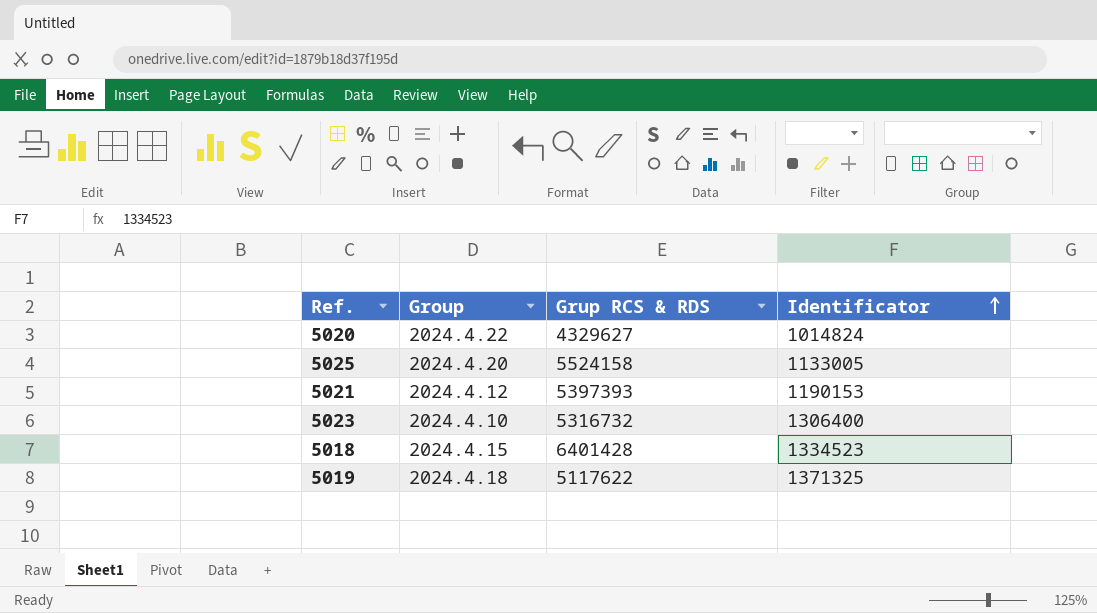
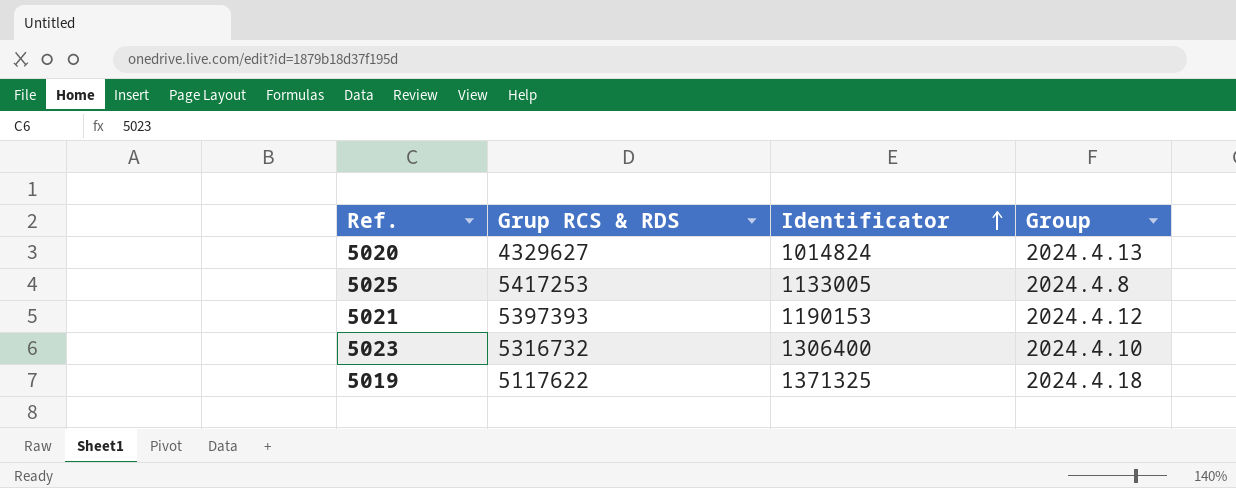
column Group | position: 2 -> 4
row 5018: 2024.4.15 | 6401428 | 1334523 -> none
5020 | Group: 2024.4.22 -> 2024.4.13
5025 | Grup RCS & RDS: 5524158 -> 5417253
5025 | Group: 2024.4.20 -> 2024.4.8

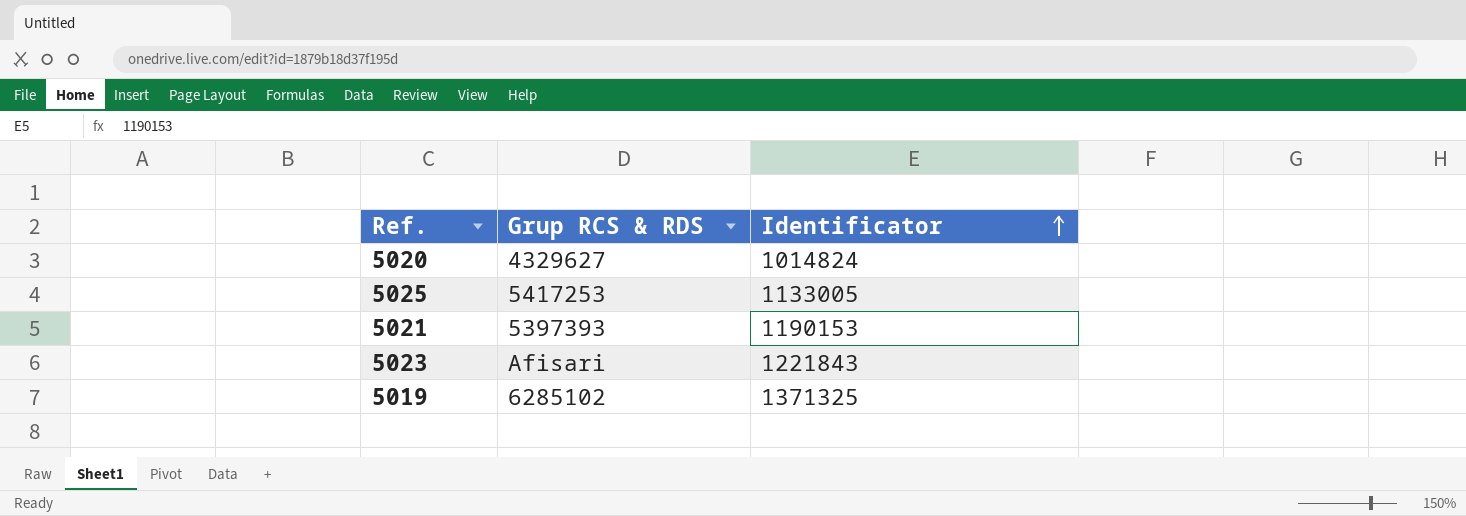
column Group | position: 4 -> none
5023 | Grup RCS & RDS: 5316732 -> Afisari
5023 | Identificator: 1306400 -> 1221843
5019 | Grup RCS & RDS: 5117622 -> 6285102

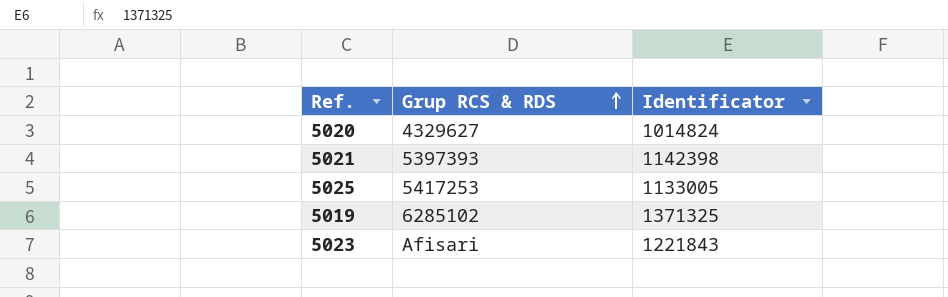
row order: Identificator ascending -> Grup RCS & RDS ascending
5021 | Identificator: 1190153 -> 1142398

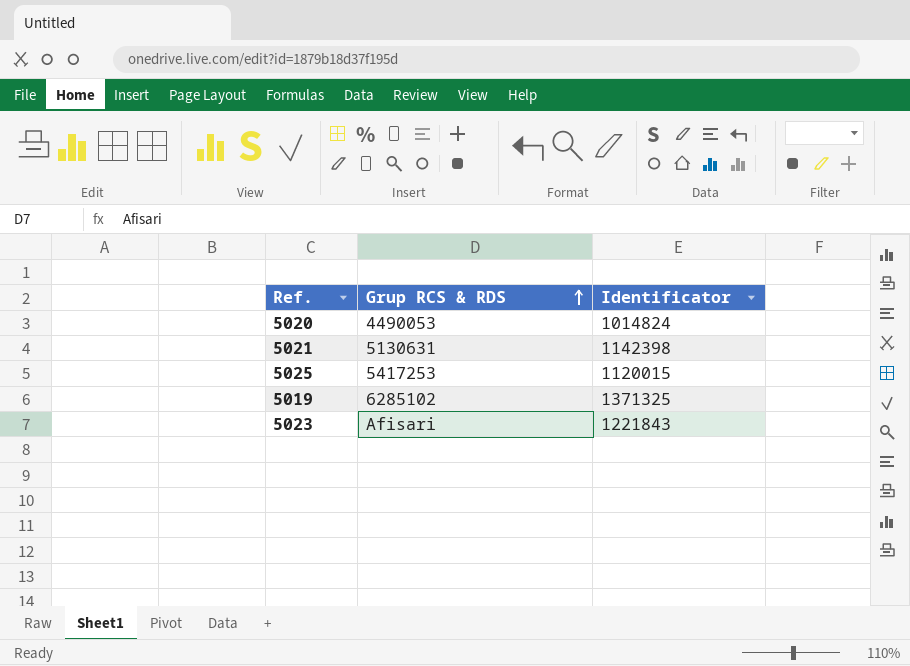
5020 | Grup RCS & RDS: 4329627 -> 4490053
5021 | Grup RCS & RDS: 5397393 -> 5130631
5025 | Identificator: 1133005 -> 1120015

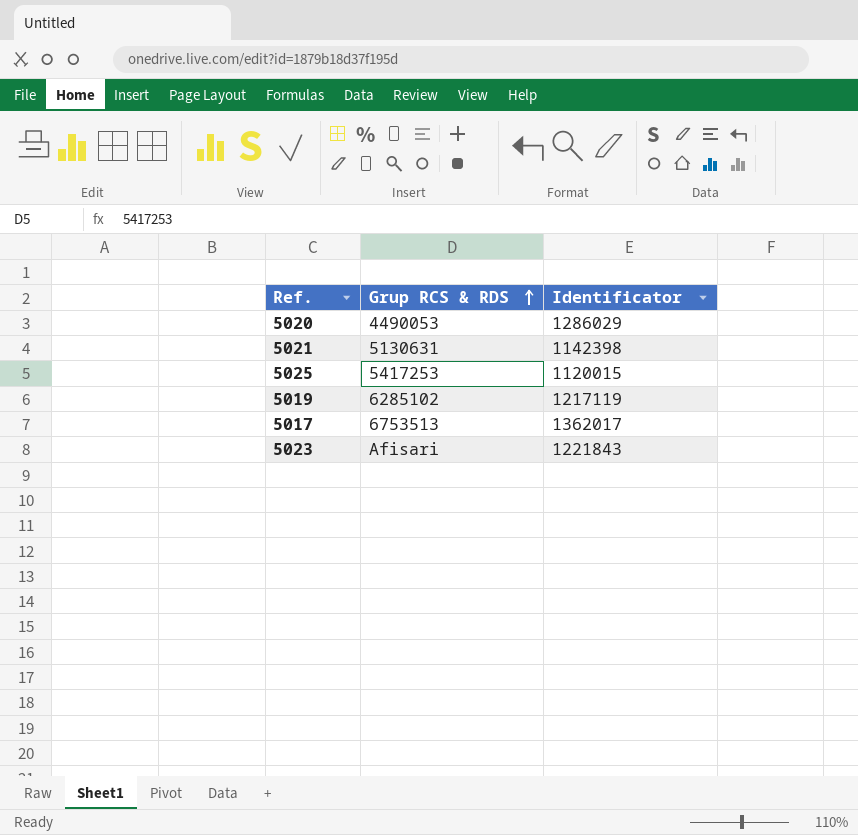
5020 | Identificator: 1014824 -> 1286029
5019 | Identificator: 1371325 -> 1217119
row 5017: none -> 6753513 | 1362017

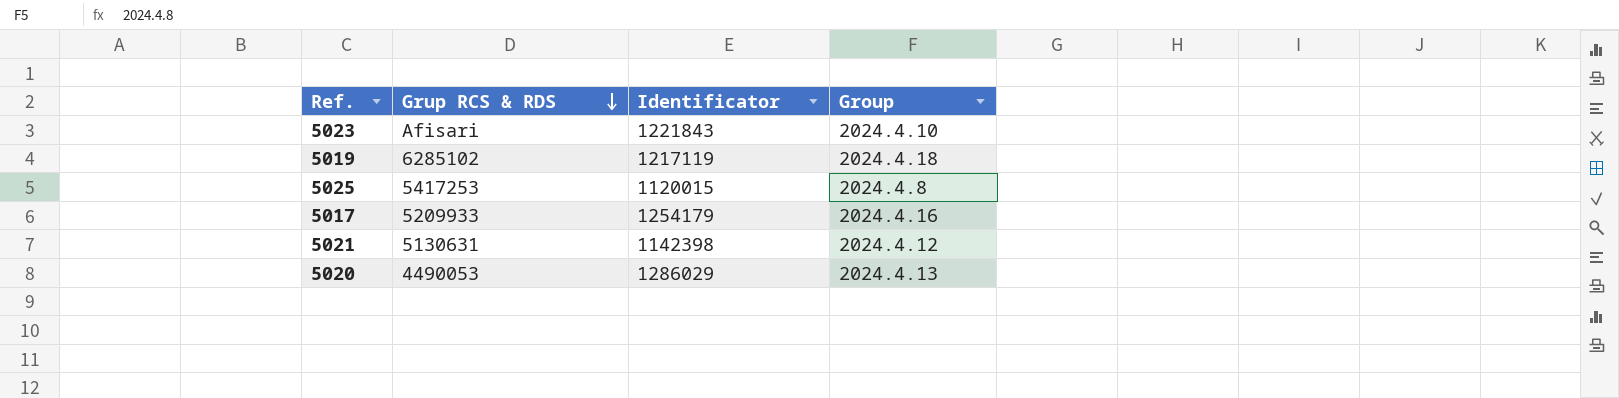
row order: Grup RCS & RDS ascending -> Grup RCS & RDS descending
column Group | position: none -> 4
5017 | Grup RCS & RDS: 6753513 -> 5209933
5017 | Identificator: 1362017 -> 1254179

